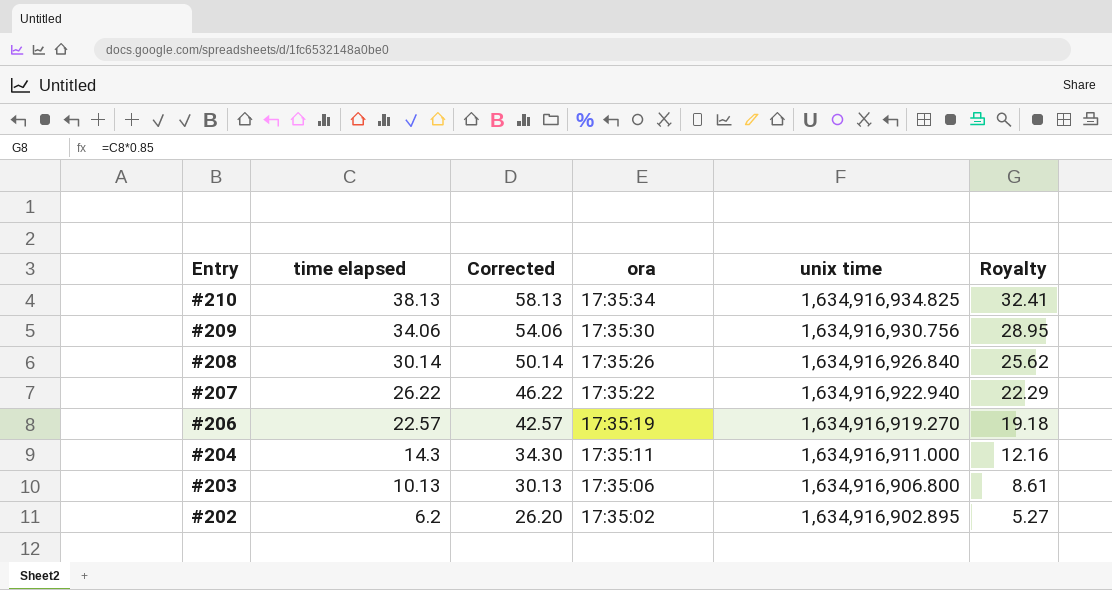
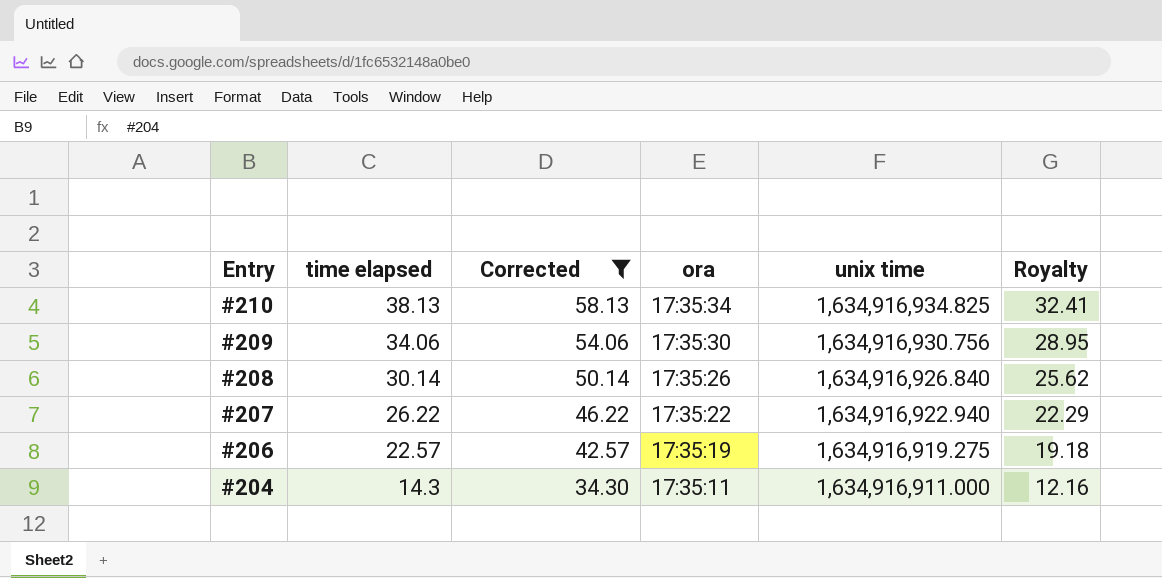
filter: none -> Corrected >= 34.30
#206 | unix time: 1,634,916,919.270 -> 1,634,916,919.275

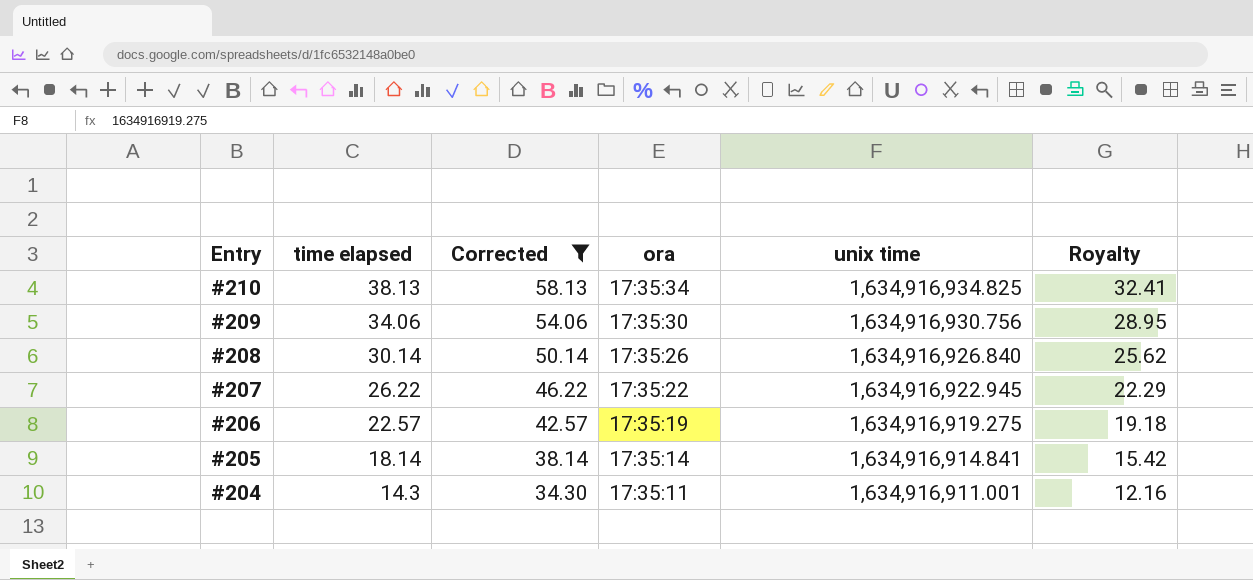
#207 | unix time: 1,634,916,922.940 -> 1,634,916,922.945
row #205: none -> 18.14 | 38.14 | 17:35:14 | 1,634,916,914.841 | 15.42
#204 | unix time: 1,634,916,911.000 -> 1,634,916,911.001

